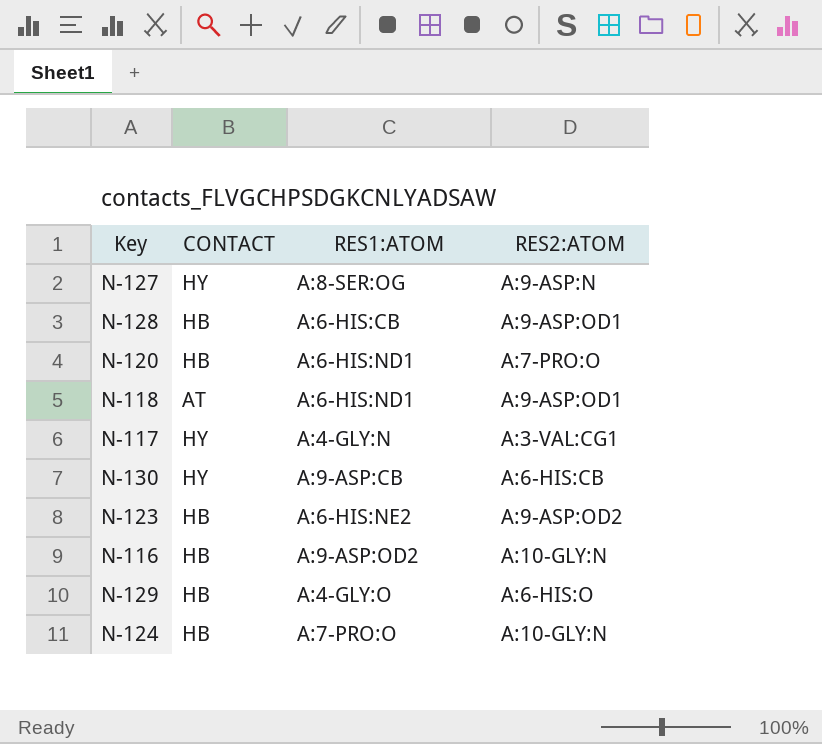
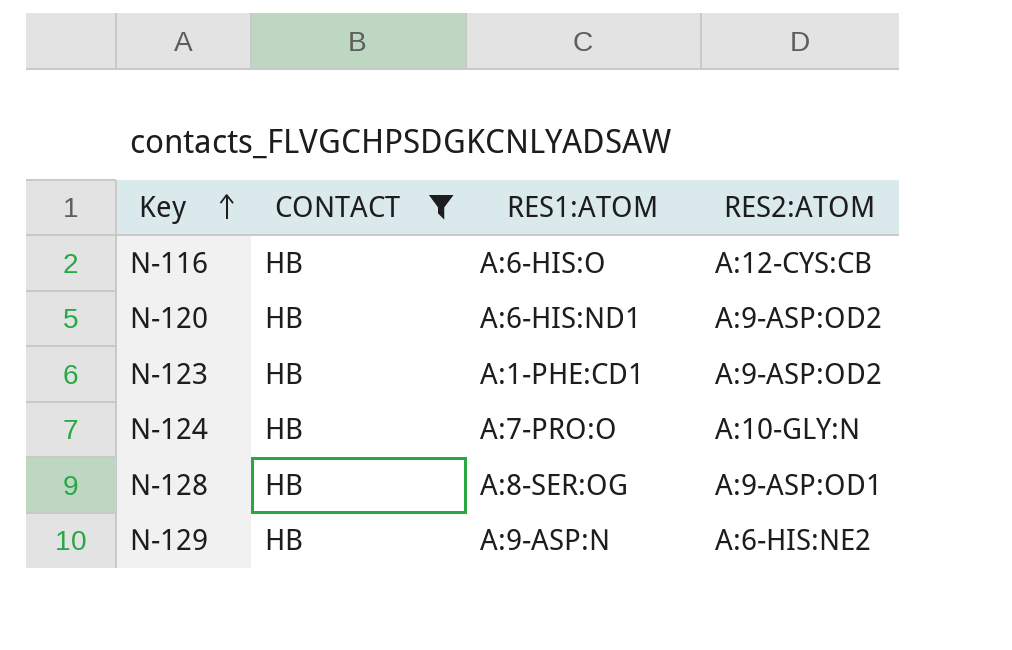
filter: none -> CONTACT = HB
row order: none -> Key ascending
N-116 | RES1:ATOM: A:9-ASP:OD2 -> A:6-HIS:O
N-116 | RES2:ATOM: A:10-GLY:N -> A:12-CYS:CB
N-120 | RES2:ATOM: A:7-PRO:O -> A:9-ASP:OD2
N-123 | RES1:ATOM: A:6-HIS:NE2 -> A:1-PHE:CD1
N-128 | RES1:ATOM: A:6-HIS:CB -> A:8-SER:OG
N-129 | RES1:ATOM: A:4-GLY:O -> A:9-ASP:N
N-129 | RES2:ATOM: A:6-HIS:O -> A:6-HIS:NE2

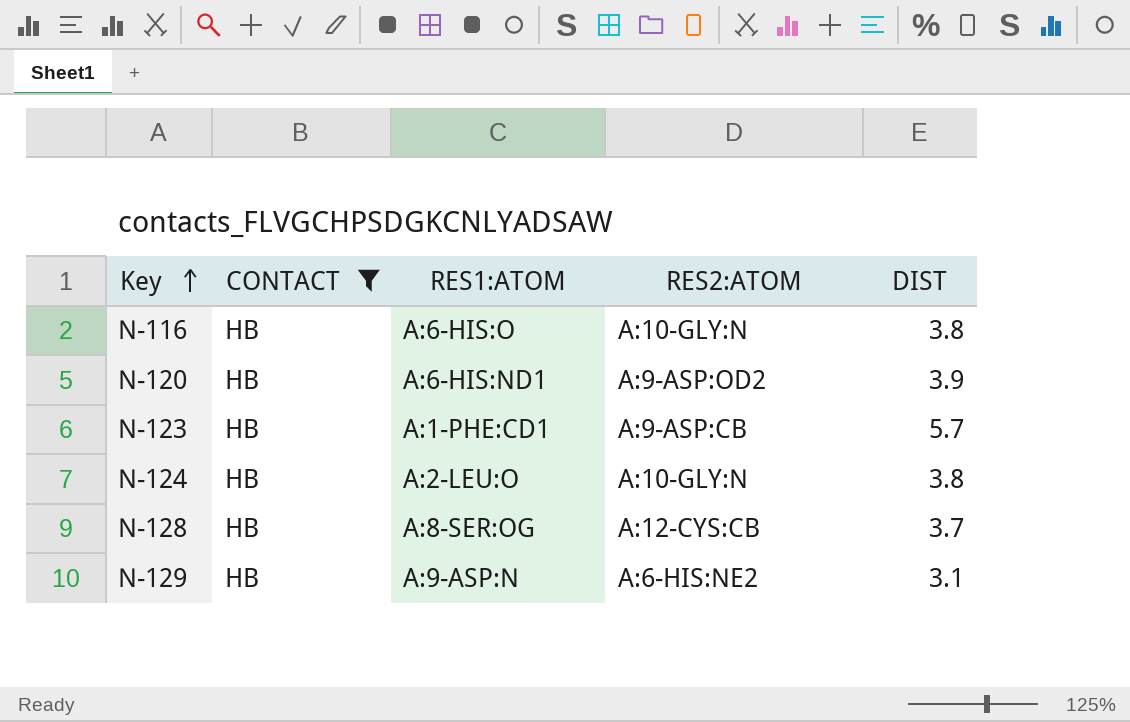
column DIST | position: none -> 5
N-116 | RES2:ATOM: A:12-CYS:CB -> A:10-GLY:N
N-123 | RES2:ATOM: A:9-ASP:OD2 -> A:9-ASP:CB
N-124 | RES1:ATOM: A:7-PRO:O -> A:2-LEU:O
N-128 | RES2:ATOM: A:9-ASP:OD1 -> A:12-CYS:CB

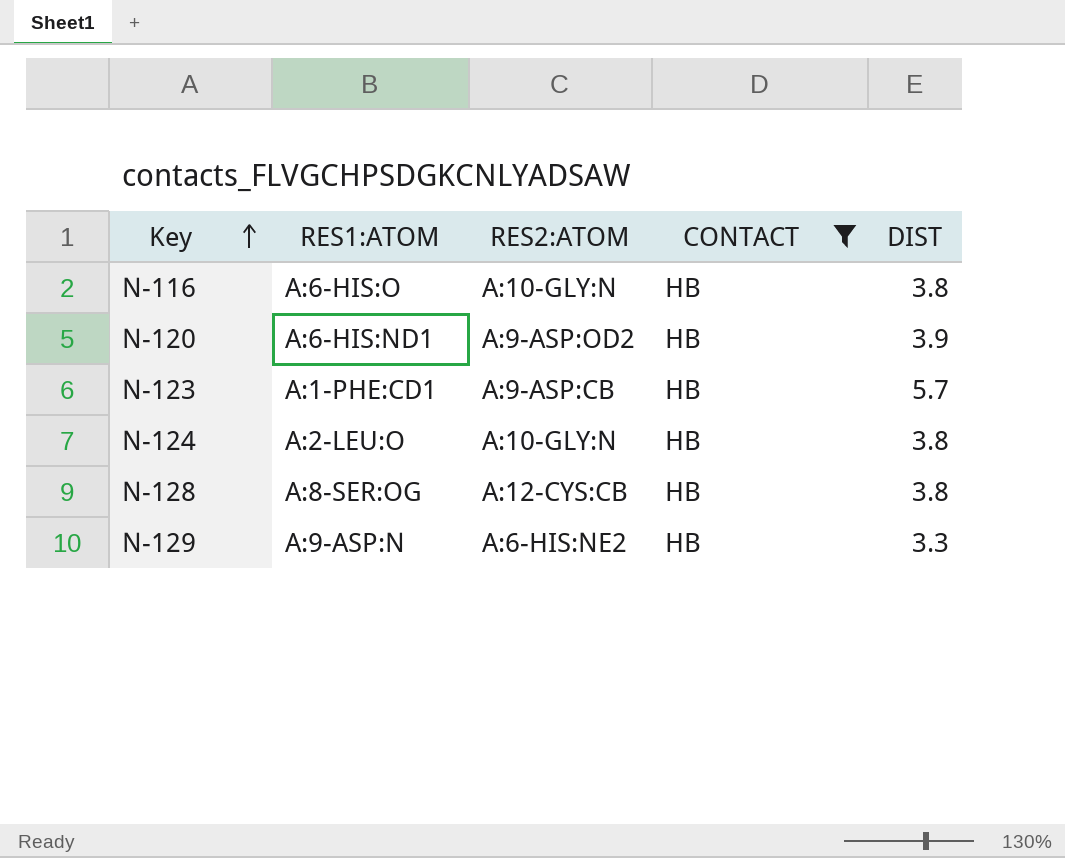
column CONTACT | position: 2 -> 4
N-128 | DIST: 3.7 -> 3.8
N-129 | DIST: 3.1 -> 3.3

